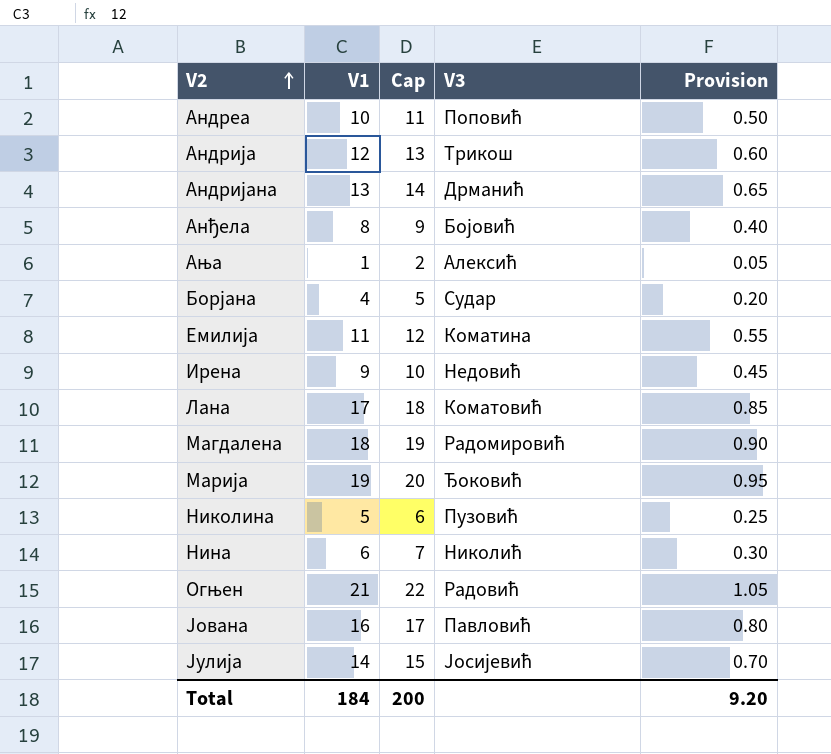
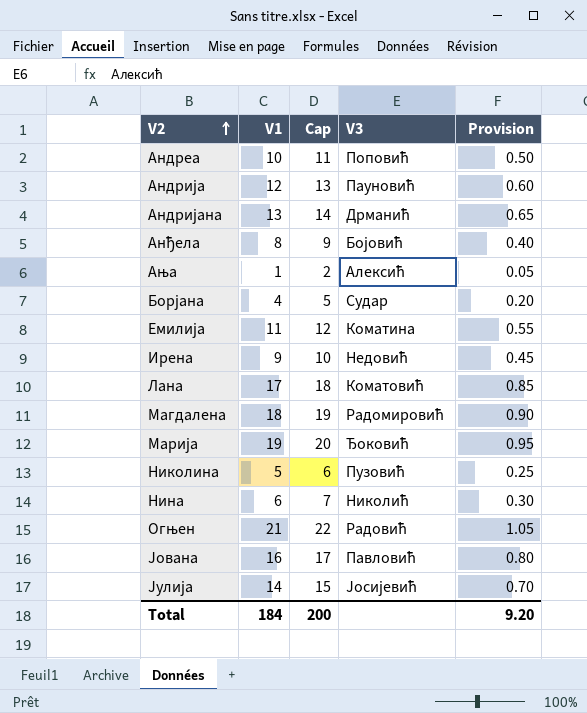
Андрија | V3: Трикош -> Пауновић

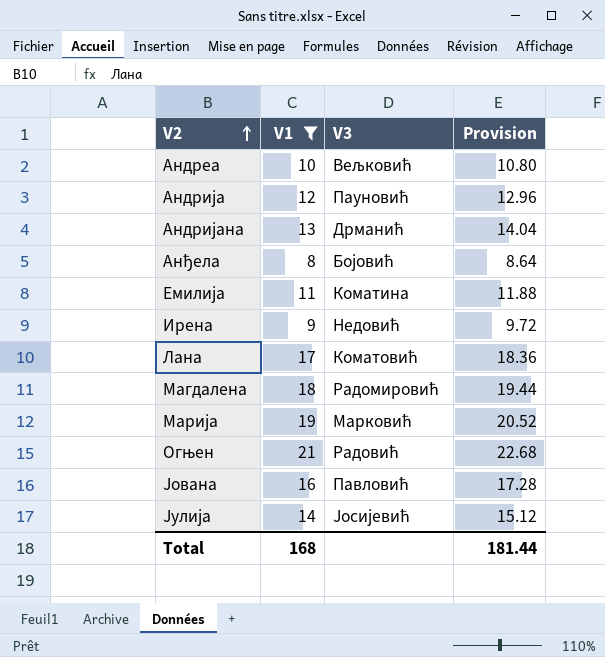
filter: none -> V1 >= 8
column Cap | formula: [V1] + 1 -> none
column Provision | formula: [V1] * 0.05 -> [V1] * 1.08
Андреа | V3: Поповић -> Вељковић
Марија | V3: Ђоковић -> Марковић
Total | V1: 184 -> 168
Total | Provision: 9.20 -> 181.44

